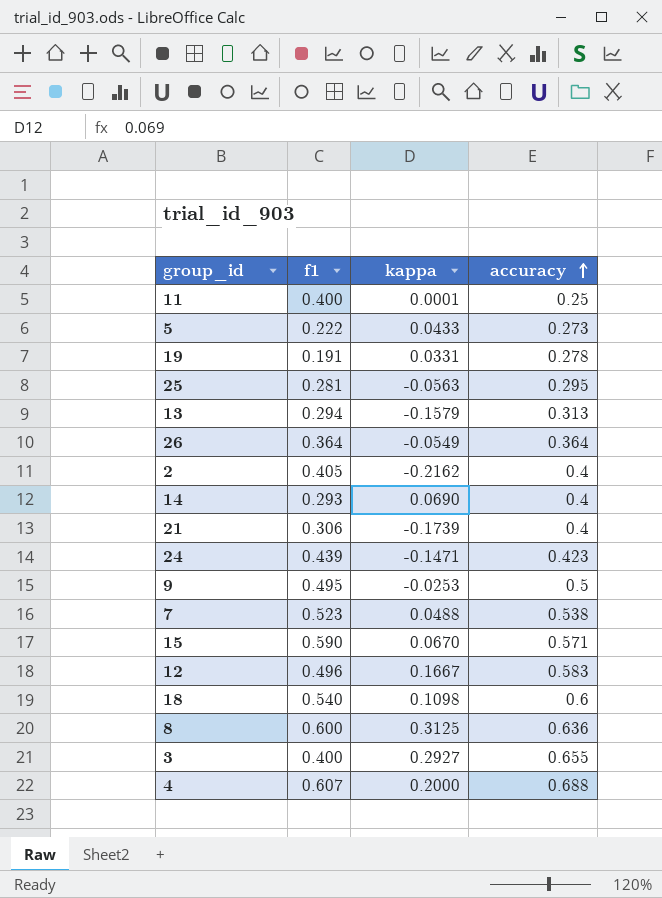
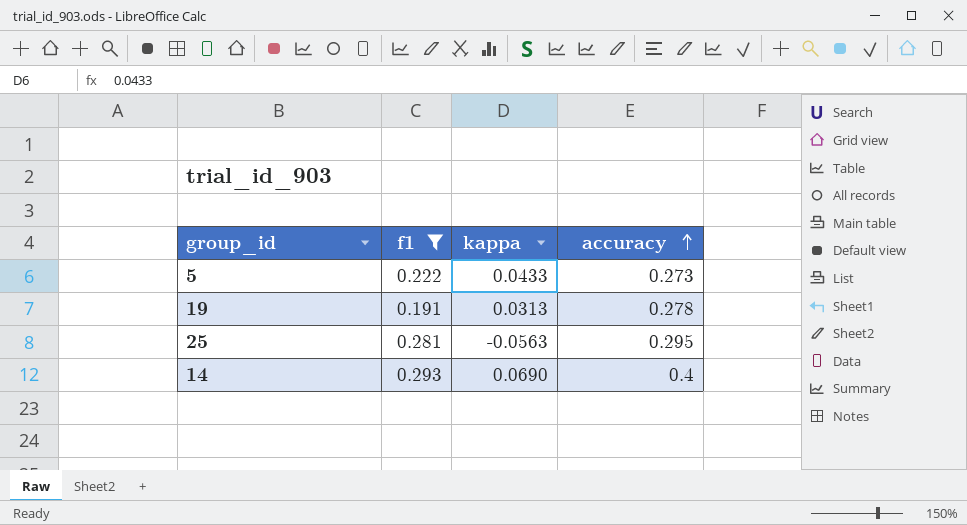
filter: none -> f1 <= 0.293
19 | kappa: 0.0331 -> 0.0313

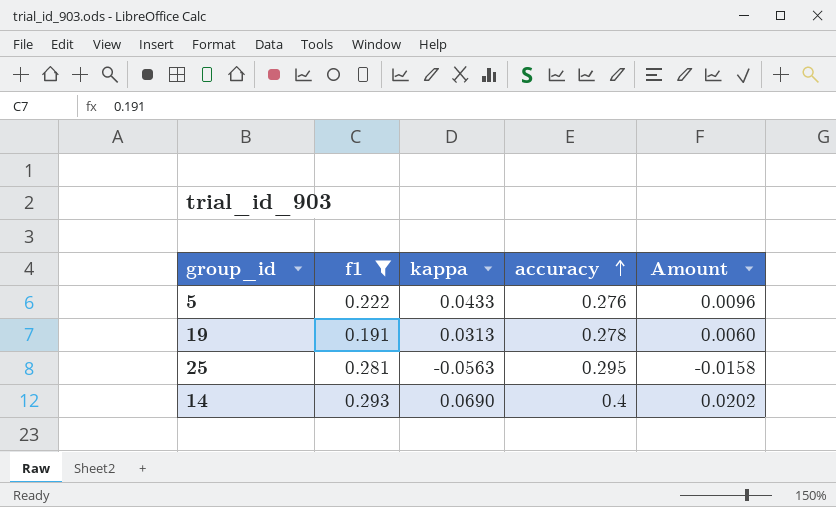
column Amount | formula: none -> [f1] * [kappa]
5 | accuracy: 0.273 -> 0.276

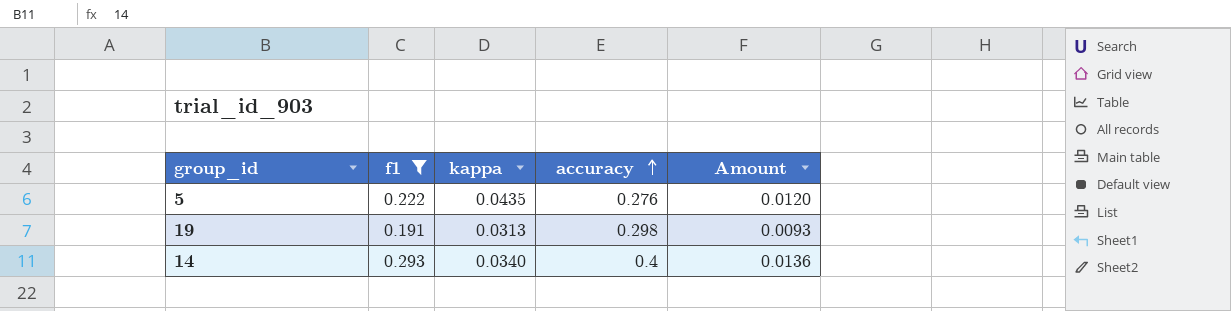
column Amount | formula: [f1] * [kappa] -> [kappa] * [accuracy]
row 25: 0.281 | -0.0563 | 0.295 | -0.0158 -> none
5 | kappa: 0.0433 -> 0.0435
19 | accuracy: 0.278 -> 0.298
14 | kappa: 0.0690 -> 0.0340

